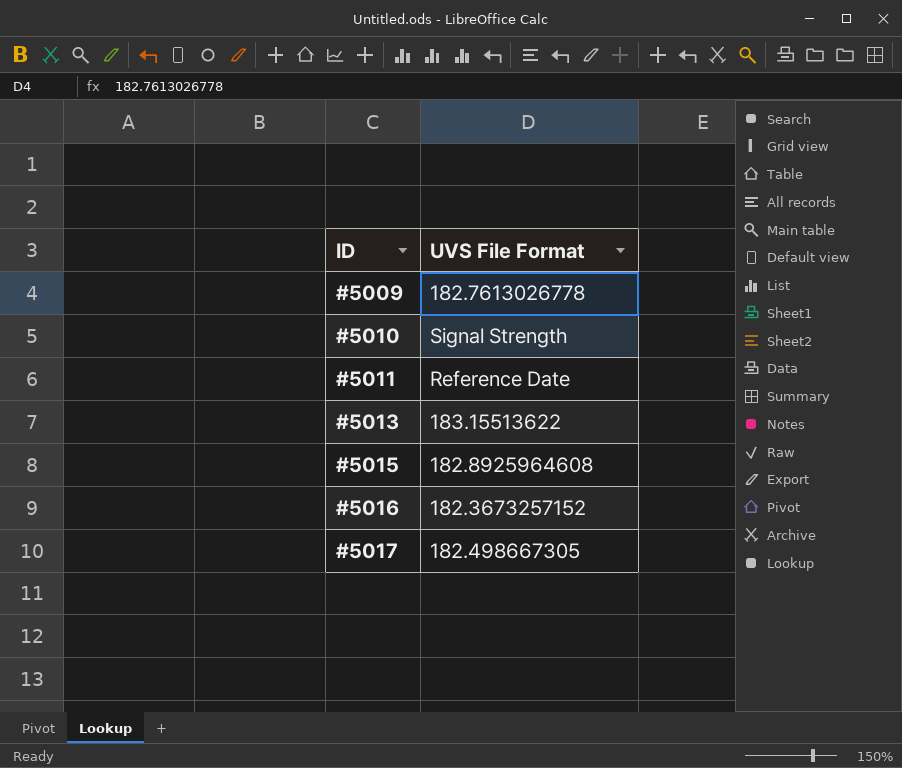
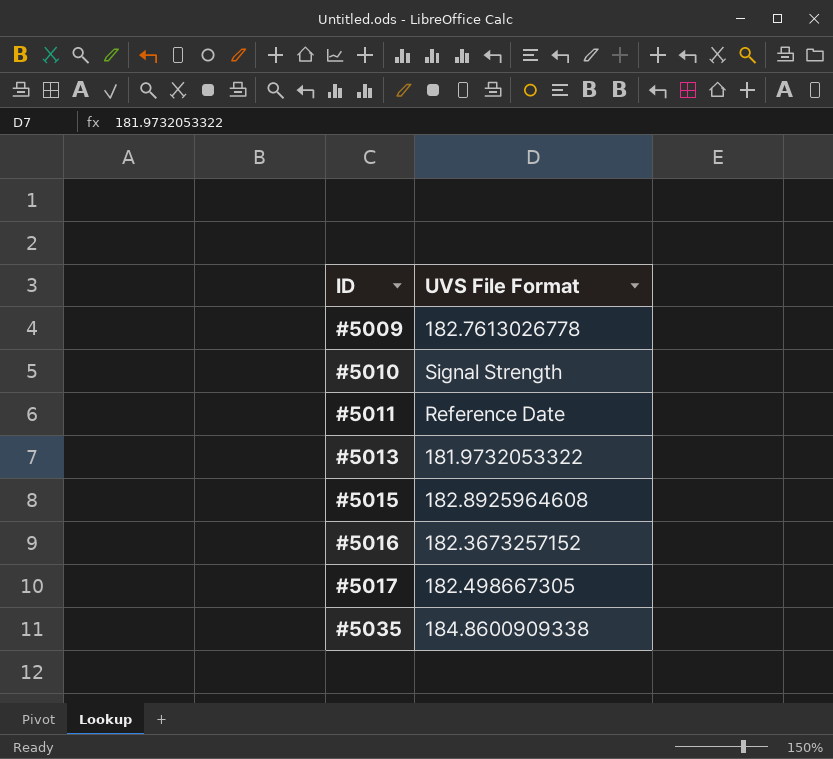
#5013 | UVS File Format: 183.15513622 -> 181.9732053322
row #5035: none -> 184.8600909338

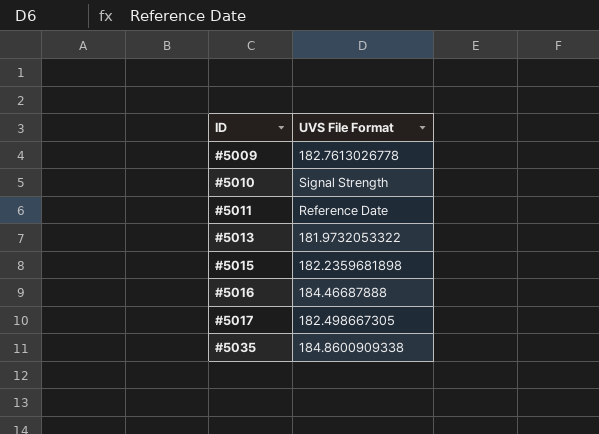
#5015 | UVS File Format: 182.8925964608 -> 182.2359681898
#5016 | UVS File Format: 182.3673257152 -> 184.46687888

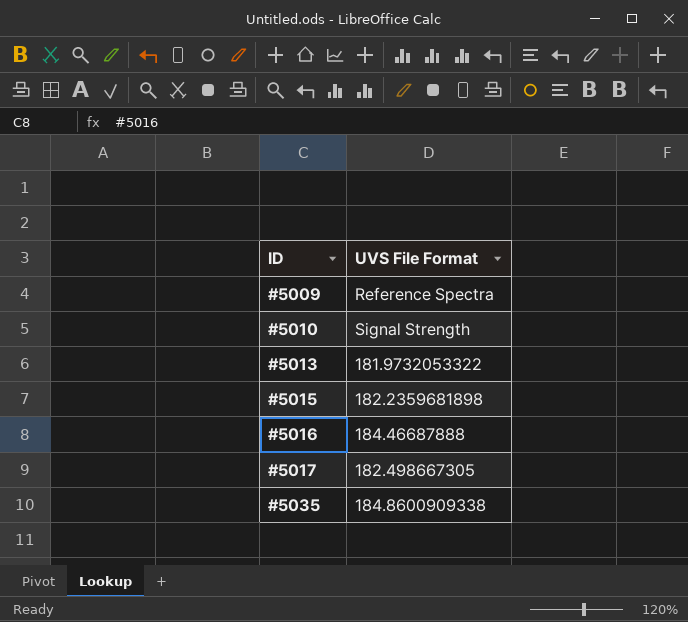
row #5011: Reference Date -> none
#5009 | UVS File Format: 182.7613026778 -> Reference Spectra

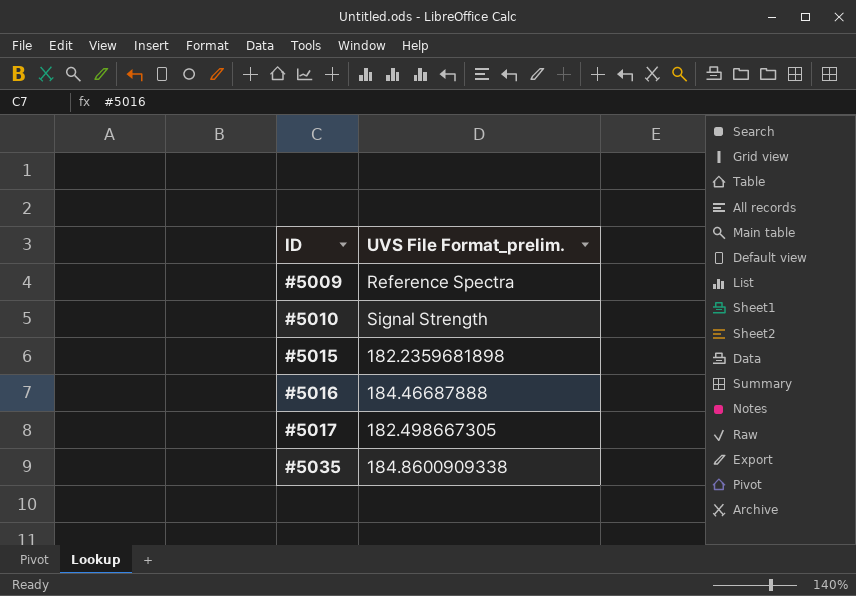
column name: UVS File Format -> UVS File Format_prelim.
row #5013: 181.9732053322 -> none

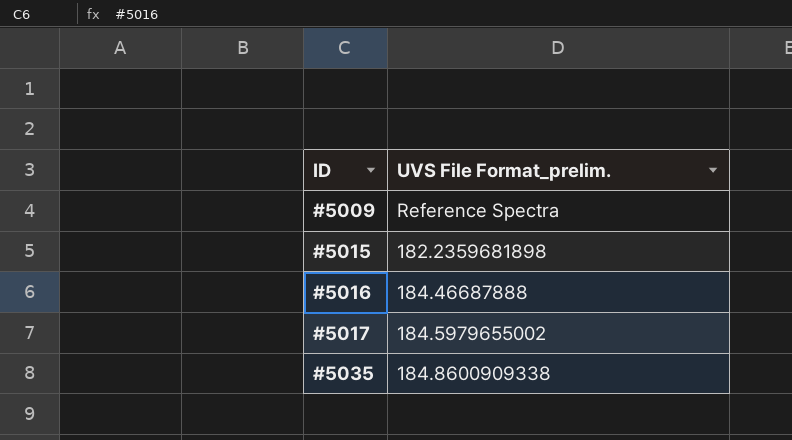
row #5010: Signal Strength -> none
#5017 | UVS File Format_prelim.: 182.498667305 -> 184.5979655002

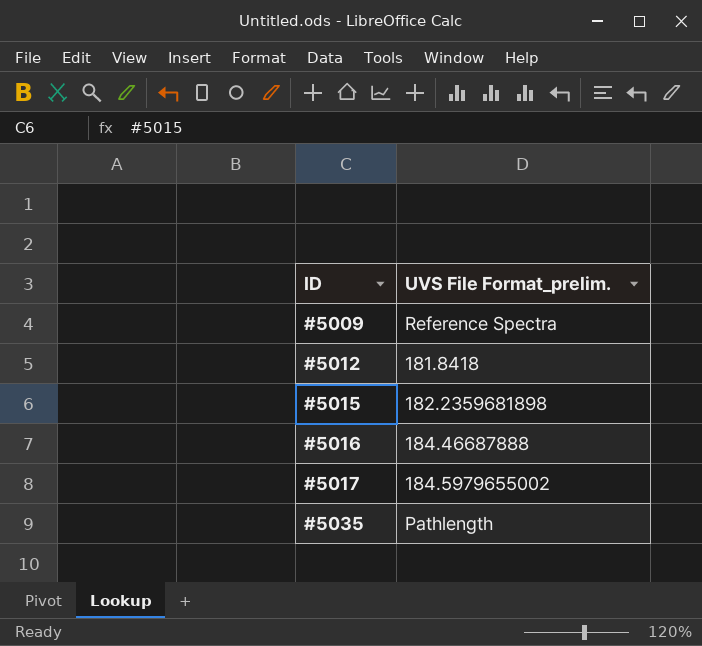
row #5012: none -> 181.8418
#5035 | UVS File Format_prelim.: 184.8600909338 -> Pathlength

